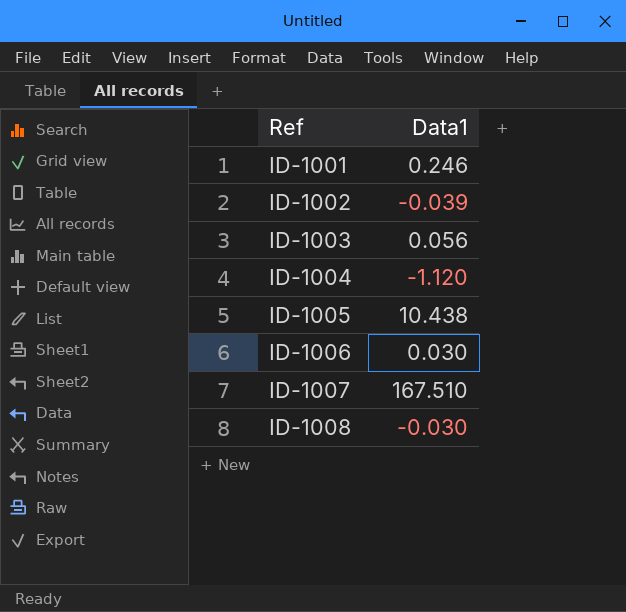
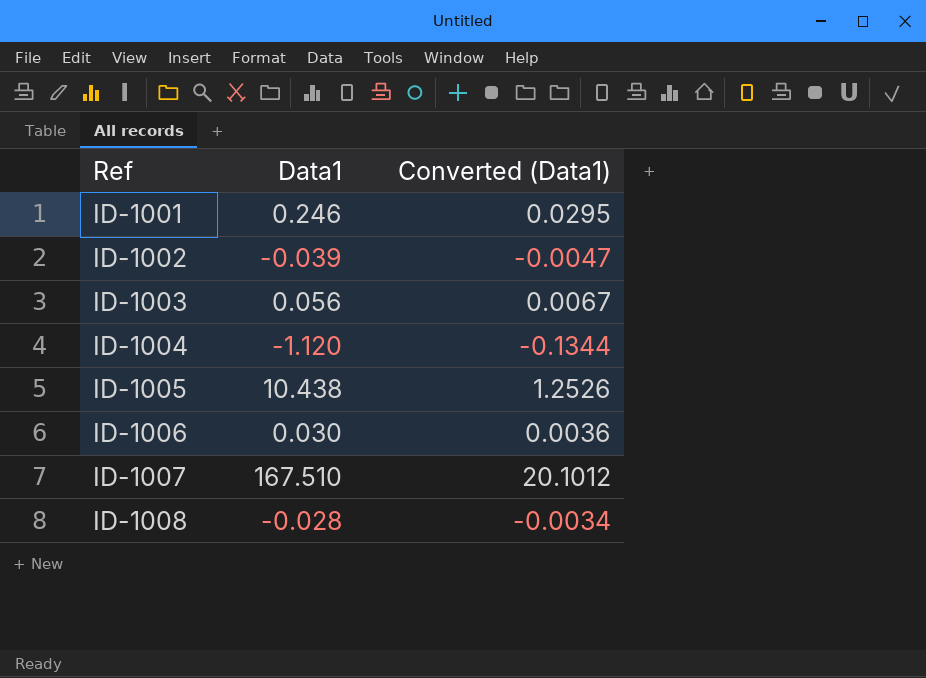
column Converted (Data1) | formula: none -> [Data1] * 0.12
ID-1008 | Data1: -0.030 -> -0.028

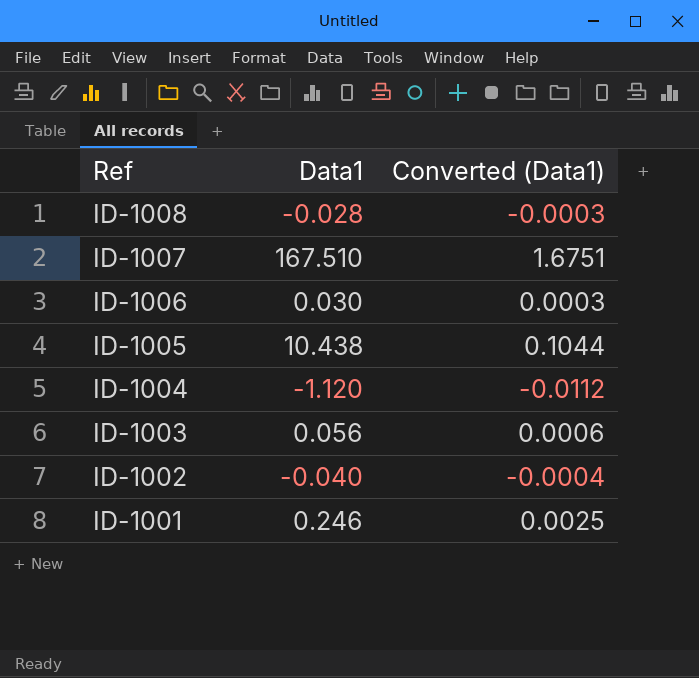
row order: Ref ascending -> Ref descending
column Converted (Data1) | formula: [Data1] * 0.12 -> [Data1] * 0.01
ID-1002 | Data1: -0.039 -> -0.040

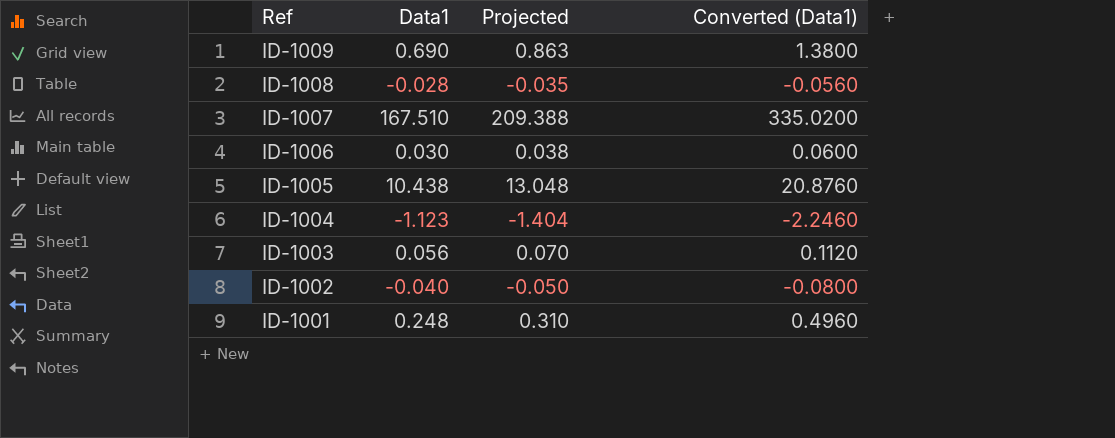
column Projected | formula: none -> [Data1] * 1.25
column Converted (Data1) | formula: [Data1] * 0.01 -> [Data1] * 2
row ID-1009: none -> 0.690 | 0.863 | 1.3800
ID-1004 | Data1: -1.120 -> -1.123
ID-1001 | Data1: 0.246 -> 0.248

